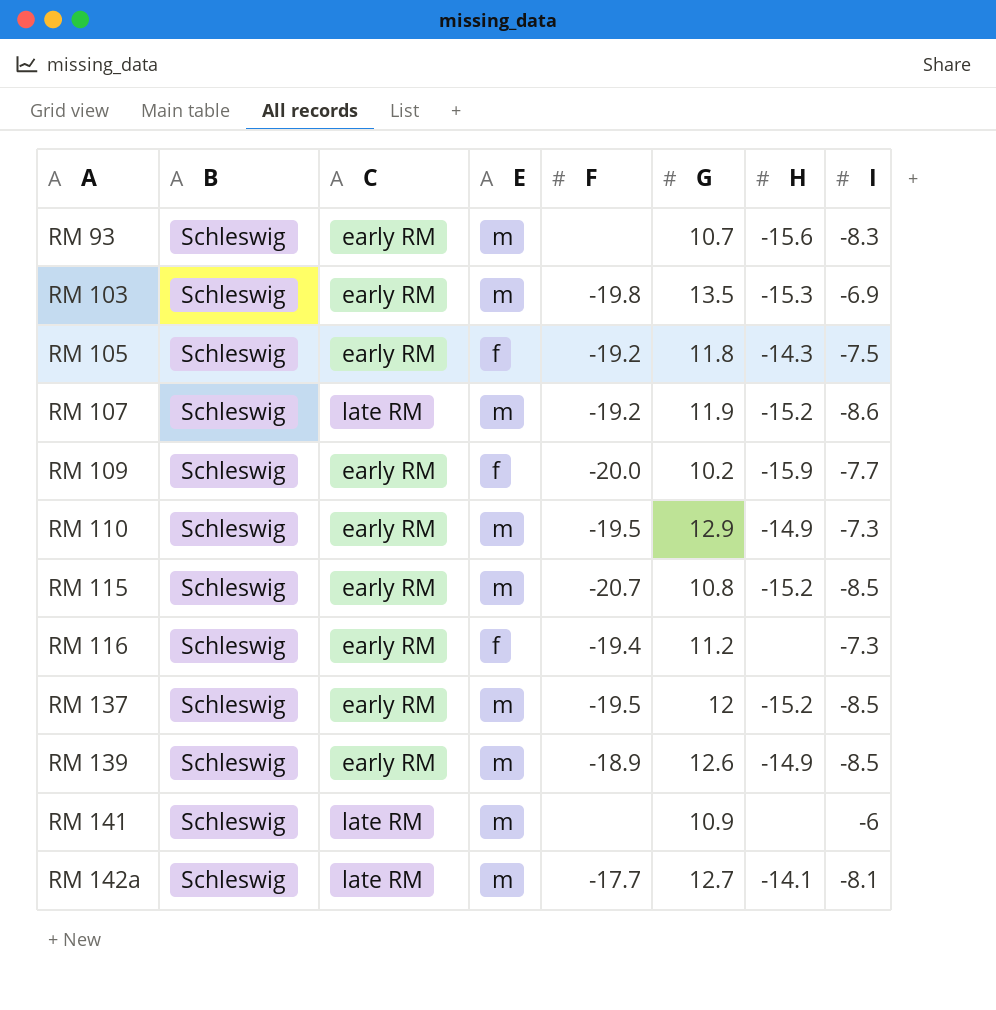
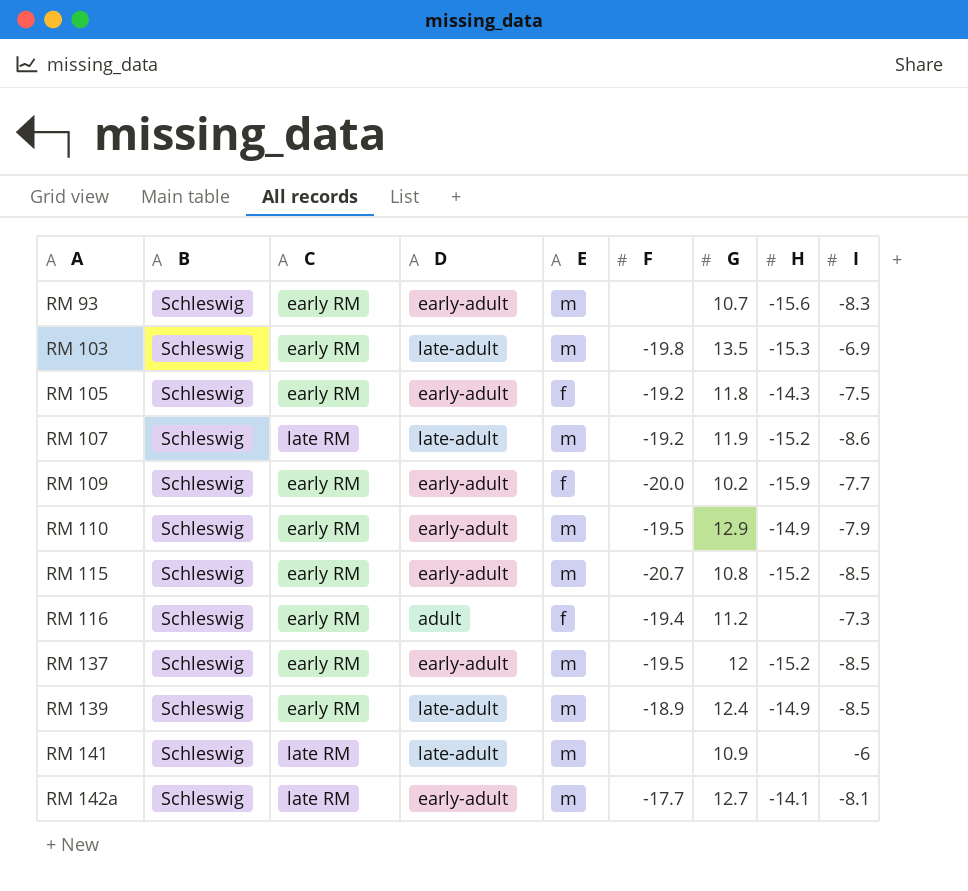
column D | position: none -> 4
RM 110 | I: -7.3 -> -7.9
RM 139 | G: 12.6 -> 12.4

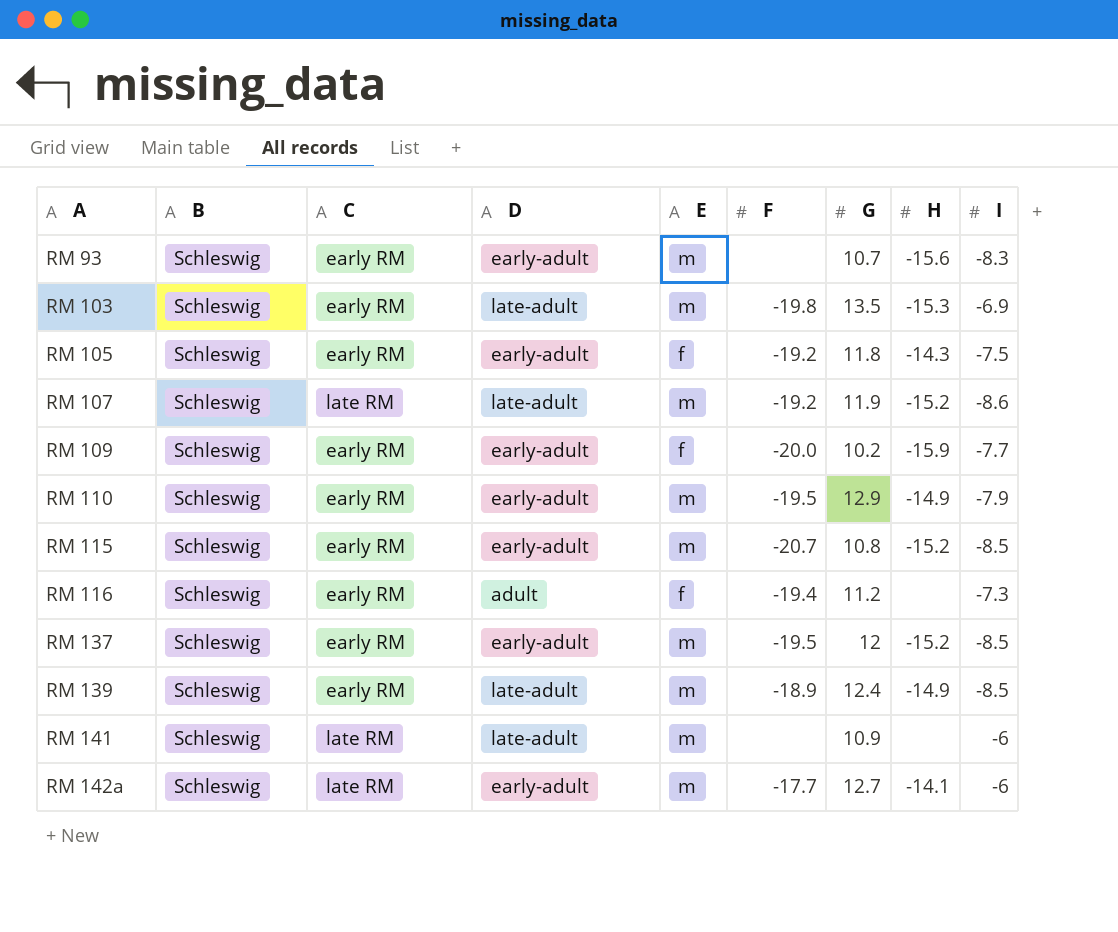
RM 142a | I: -8.1 -> -6

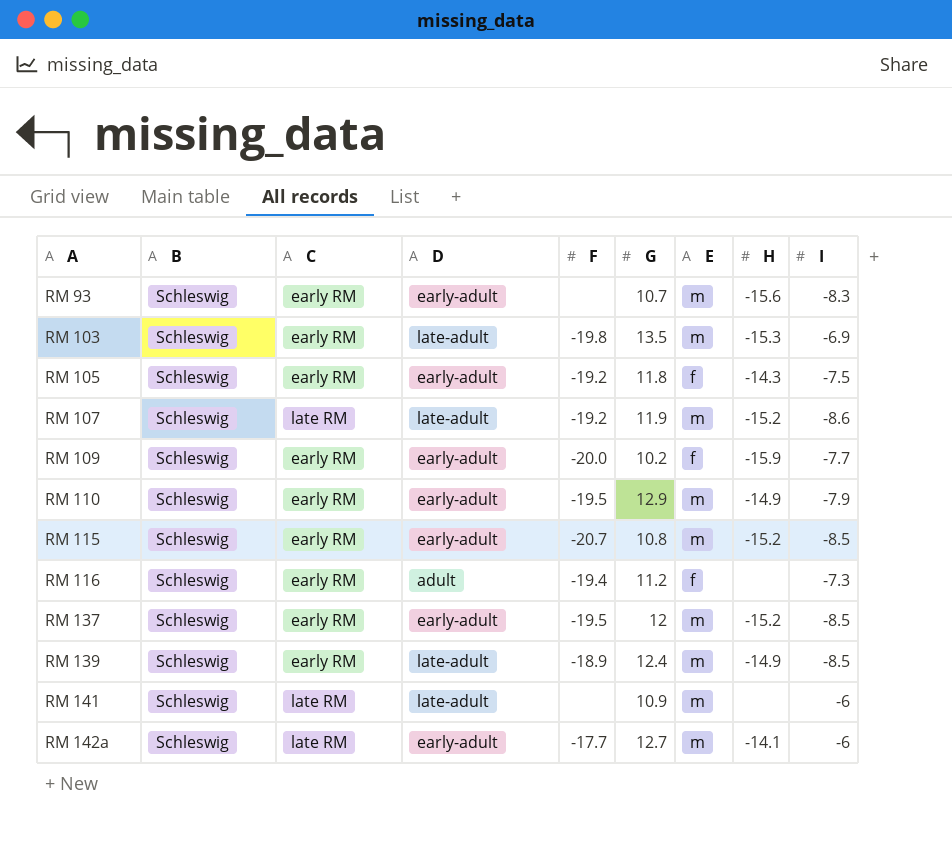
column E | position: 5 -> 7

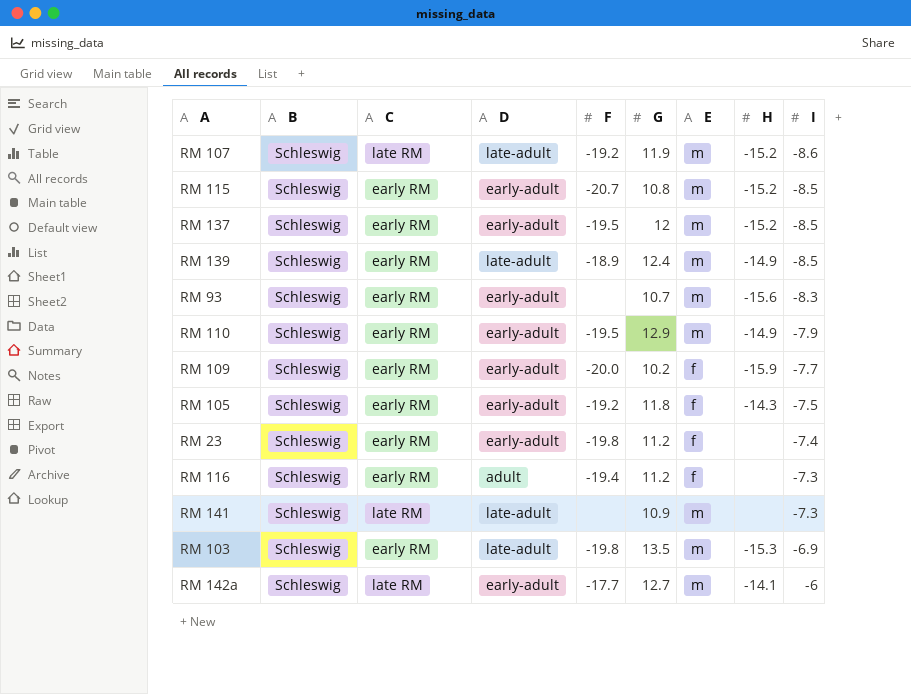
row order: A ascending -> I ascending
row RM 23: none -> Schleswig | early RM | early-adult | -19.8 | 11.2 | f | none | -7.4
RM 141 | I: -6 -> -7.3

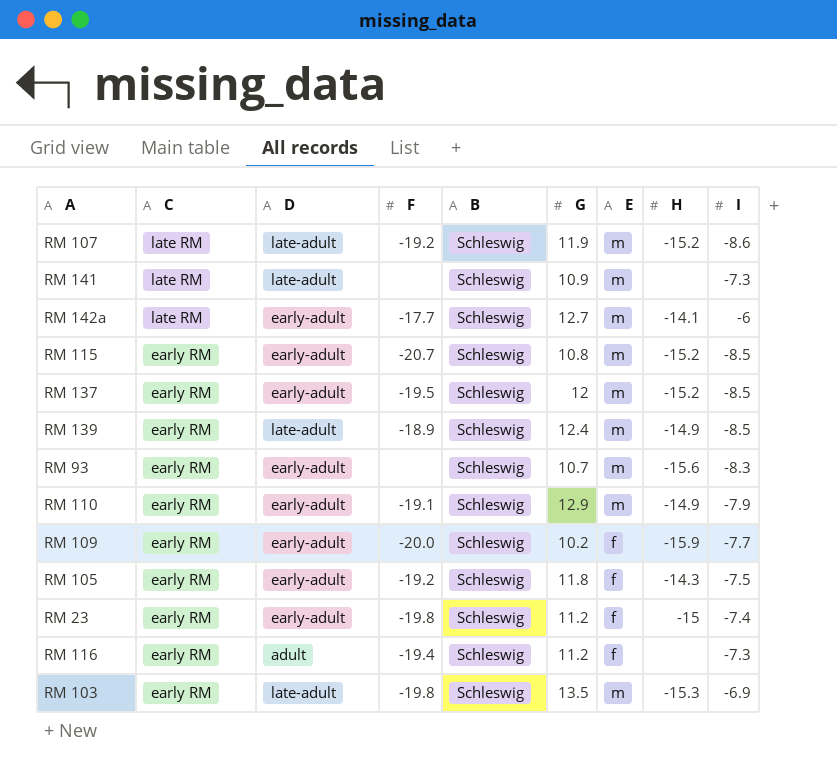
row order: I ascending -> C descending
column B | position: 2 -> 5
RM 110 | F: -19.5 -> -19.1
RM 23 | H: none -> -15

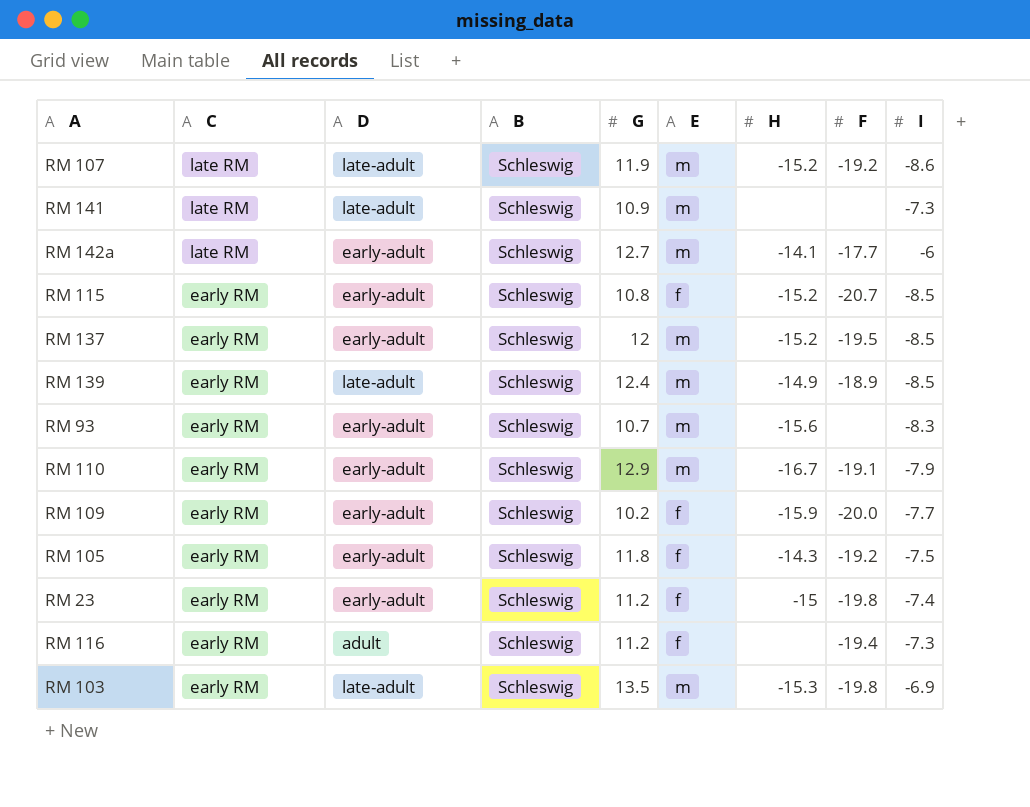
column F | position: 4 -> 8
RM 115 | E: m -> f
RM 110 | H: -14.9 -> -16.7

